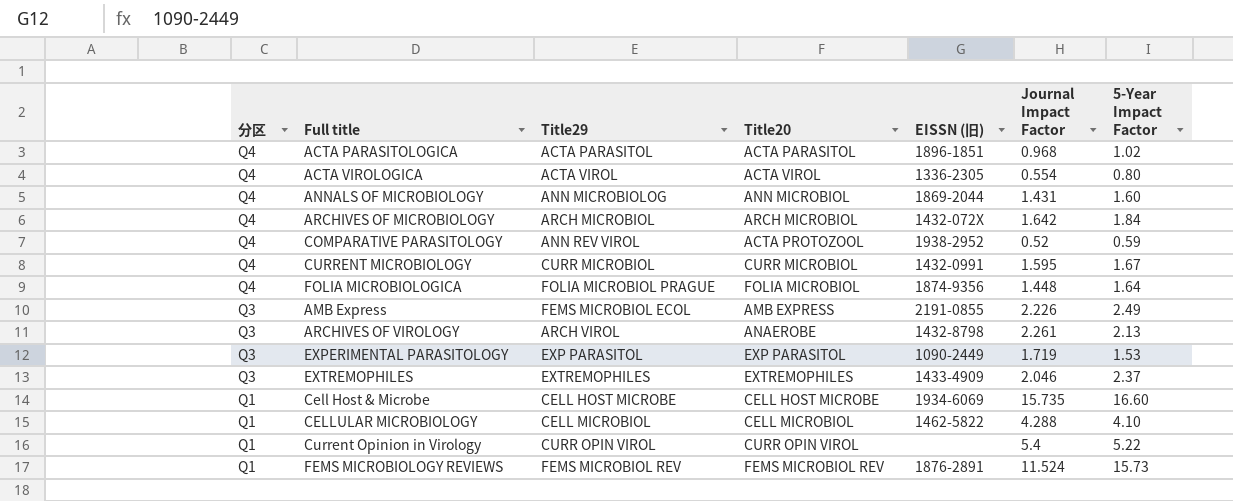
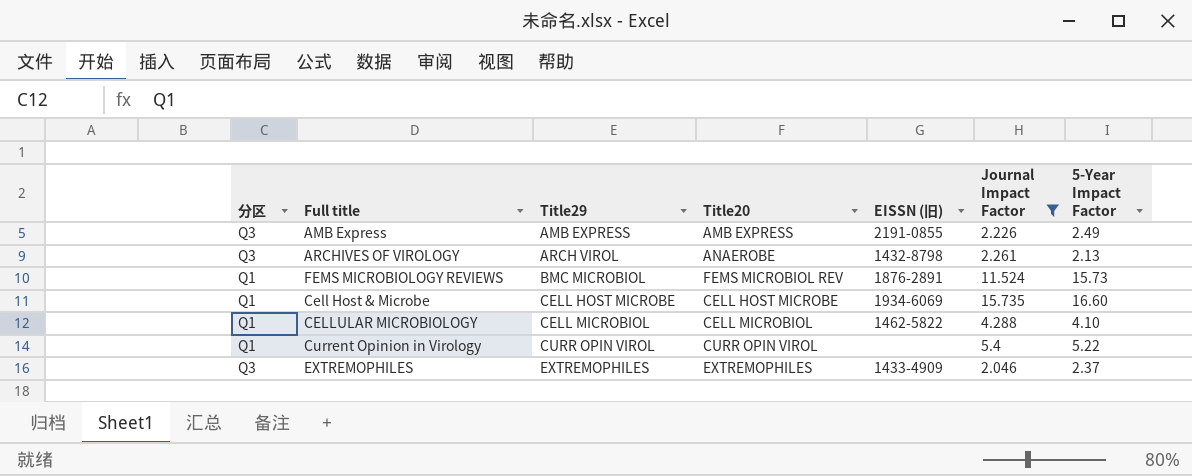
filter: none -> Journal Impact Factor >= 2.046
row order: 分区 descending -> Title29 ascending
AMB Express | Title29: FEMS MICROBIOL ECOL -> AMB EXPRESS
FEMS MICROBIOLOGY REVIEWS | Title29: FEMS MICROBIOL REV -> BMC MICROBIOL

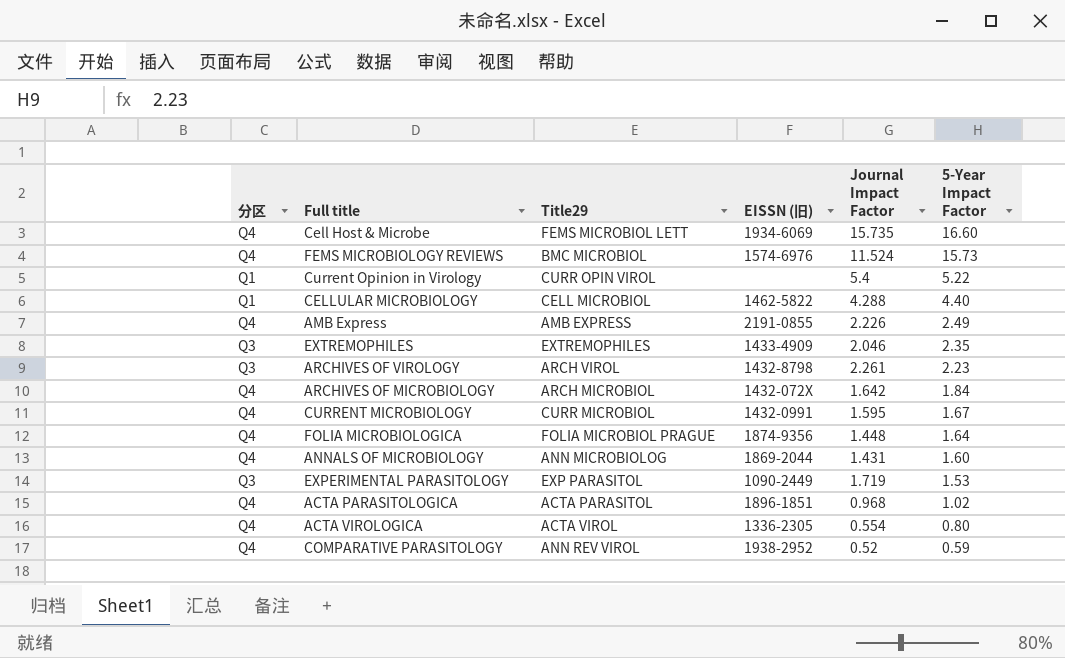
filter: Journal Impact Factor >= 2.046 -> none
row order: Title29 ascending -> 5-Year Impact Factor descending
column Title20 | position: 4 -> none
Cell Host & Microbe | 分区: Q1 -> Q4
Cell Host & Microbe | Title29: CELL HOST MICROBE -> FEMS MICROBIOL LETT
FEMS MICROBIOLOGY REVIEWS | 分区: Q1 -> Q4
FEMS MICROBIOLOGY REVIEWS | EISSN (旧): 1876-2891 -> 1574-6976
CELLULAR MICROBIOLOGY | 5-Year Impact Factor: 4.10 -> 4.40
AMB Express | 分区: Q3 -> Q4
EXTREMOPHILES | 5-Year Impact Factor: 2.37 -> 2.35
ARCHIVES OF VIROLOGY | 5-Year Impact Factor: 2.13 -> 2.23

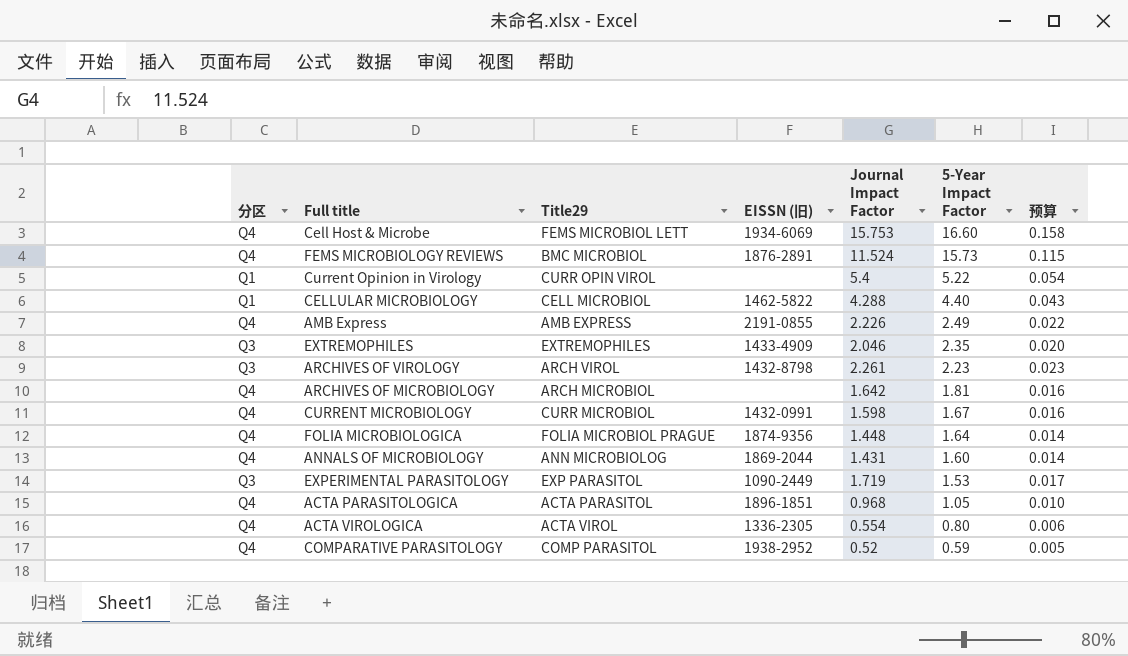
column 预算 | formula: none -> [Journal Impact Factor] * 0.01
Cell Host & Microbe | Journal Impact Factor: 15.735 -> 15.753
FEMS MICROBIOLOGY REVIEWS | EISSN (旧): 1574-6976 -> 1876-2891
ARCHIVES OF MICROBIOLOGY | EISSN (旧): 1432-072X -> none
ARCHIVES OF MICROBIOLOGY | 5-Year Impact Factor: 1.84 -> 1.81
CURRENT MICROBIOLOGY | Journal Impact Factor: 1.595 -> 1.598
ACTA PARASITOLOGICA | 5-Year Impact Factor: 1.02 -> 1.05
COMPARATIVE PARASITOLOGY | Title29: ANN REV VIROL -> COMP PARASITOL

